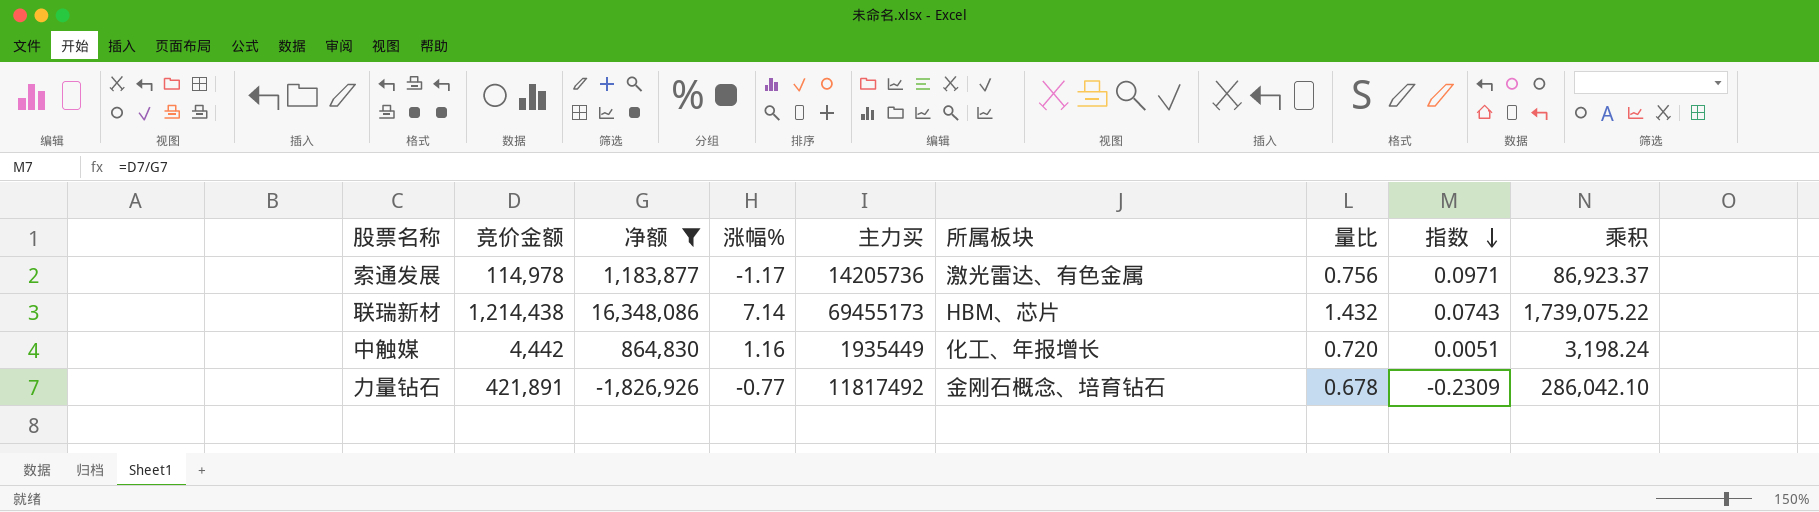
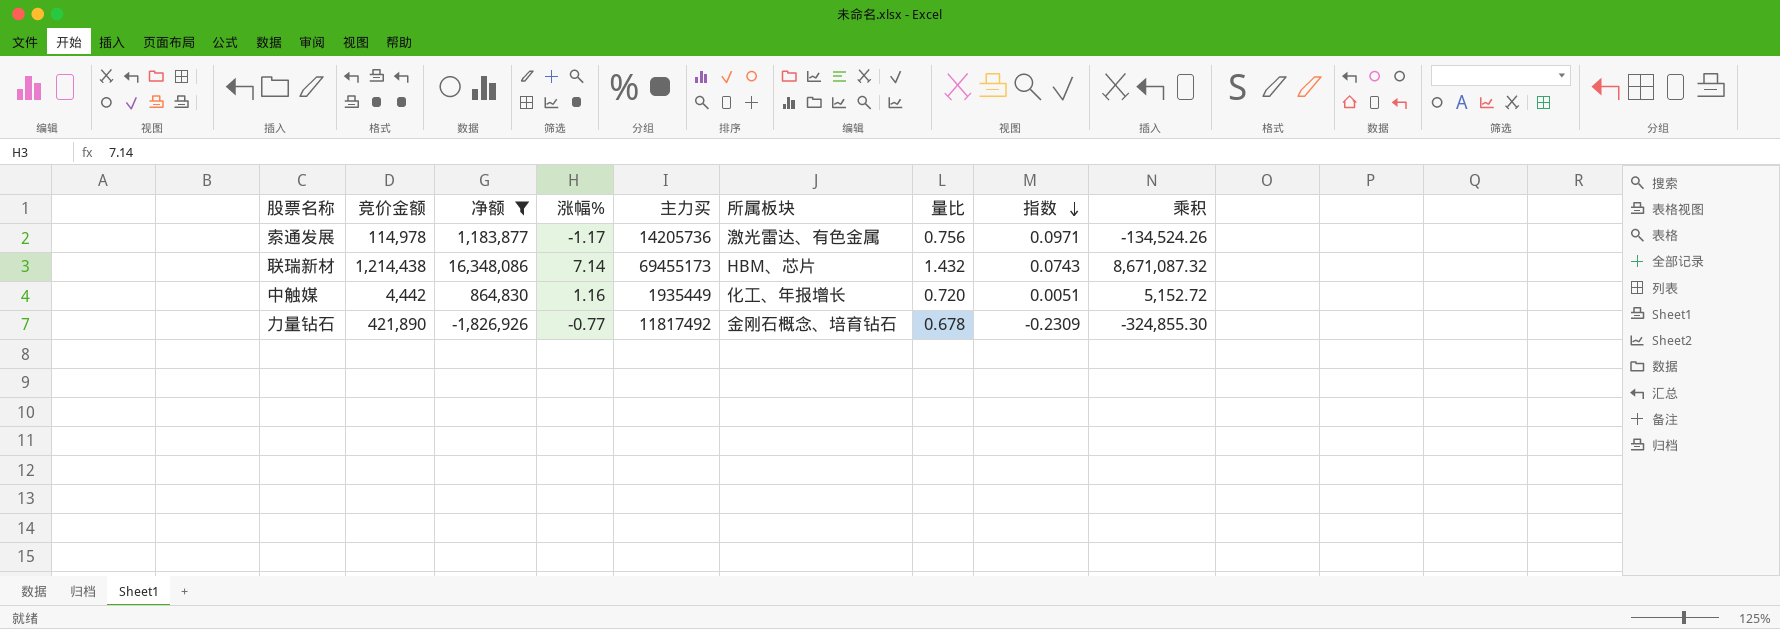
column 乘积 | formula: [竞价金额] * [量比] -> [竞价金额] * [涨幅%]
力量钻石 | 竞价金额: 421,891 -> 421,890

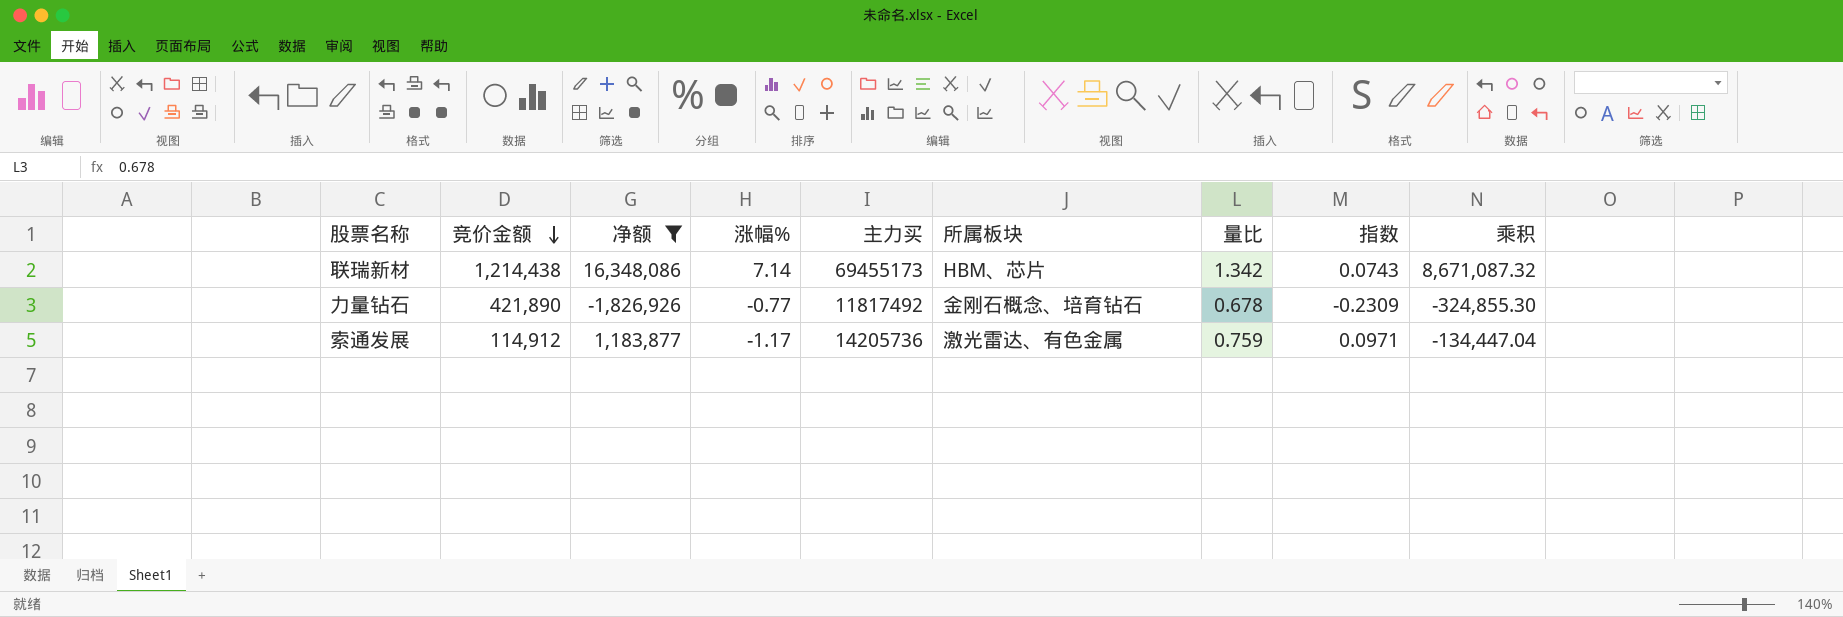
row order: 指数 descending -> 竞价金额 descending
row 中触媒: 4,442 | 864,830 | 1.16 | 1935449 | 化工、年报增长 | 0.720 | 0.0051 | 5,152.72 -> none
联瑞新材 | 量比: 1.432 -> 1.342
索通发展 | 竞价金额: 114,978 -> 114,912
索通发展 | 量比: 0.756 -> 0.759
索通发展 | 乘积: -134,524.26 -> -134,447.04

